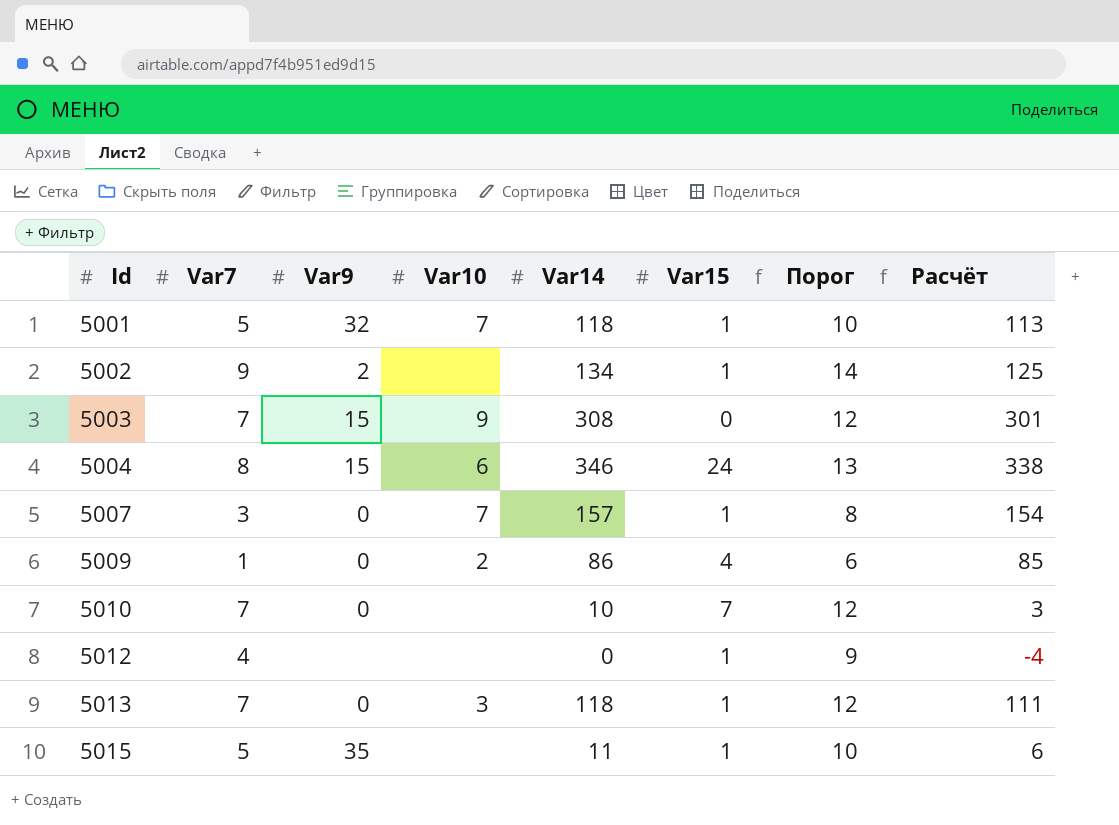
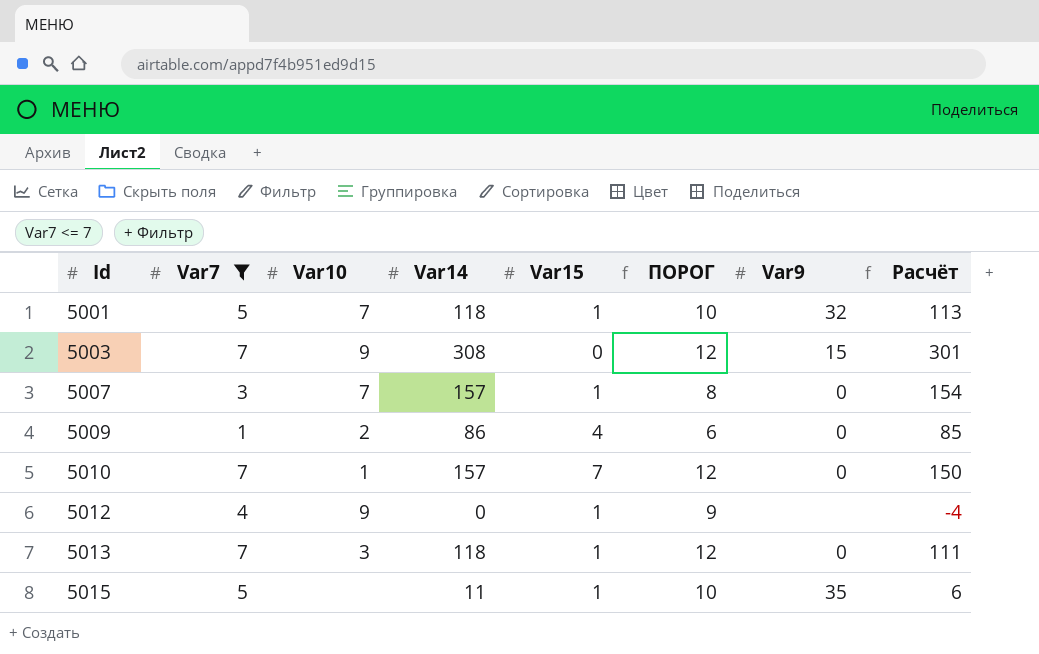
filter: none -> Var7 <= 7
column name: Порог -> ПОРОГ
column Var9 | position: 3 -> 7
5010 | Var10: none -> 1
5010 | Var14: 10 -> 157
5010 | Расчёт: 3 -> 150
5012 | Var10: none -> 9

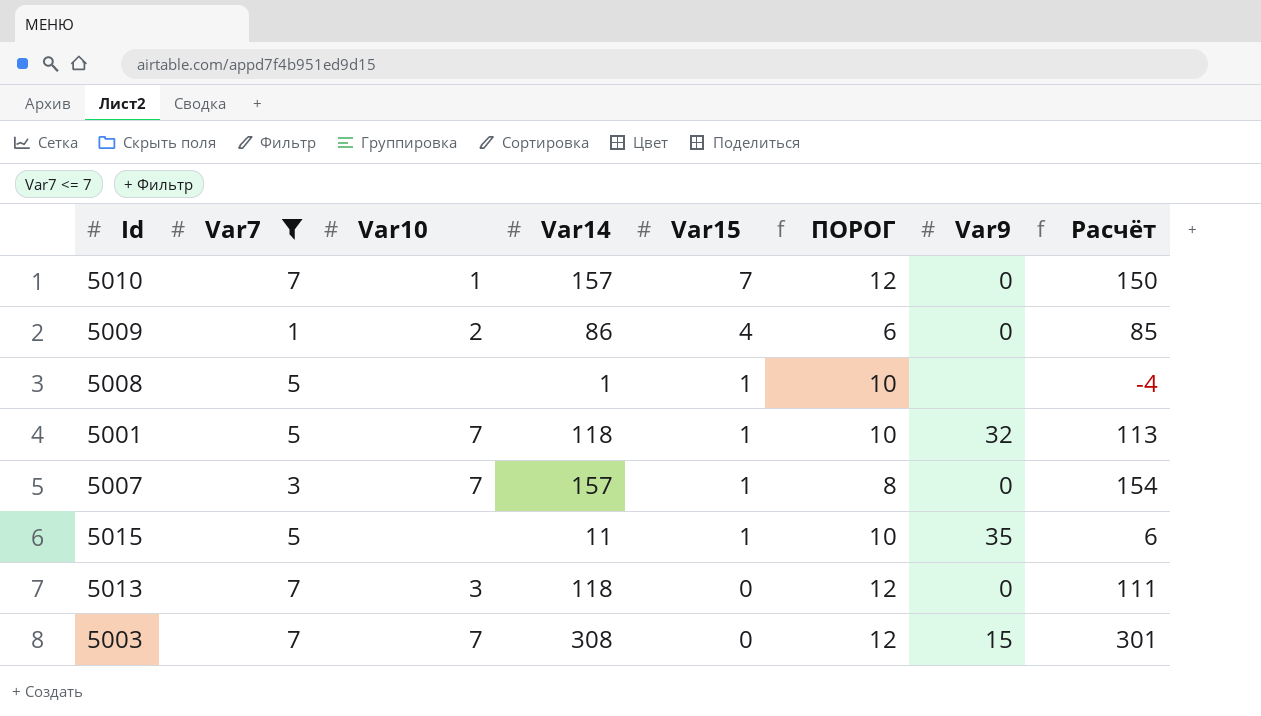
row order: Id ascending -> Var15 descending
row 5012: 4 | 9 | 0 | 1 | 9 | none | -4 -> none
row 5008: none -> 5 | none | 1 | 1 | 10 | none | -4
5013 | Var15: 1 -> 0
5003 | Var10: 9 -> 7

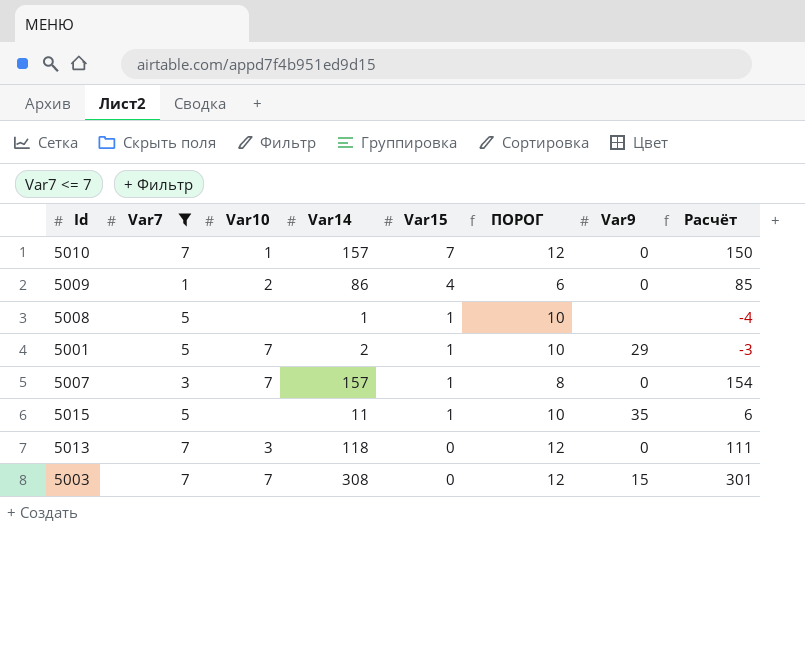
5001 | Var14: 118 -> 2
5001 | Var9: 32 -> 29
5001 | Расчёт: 113 -> -3

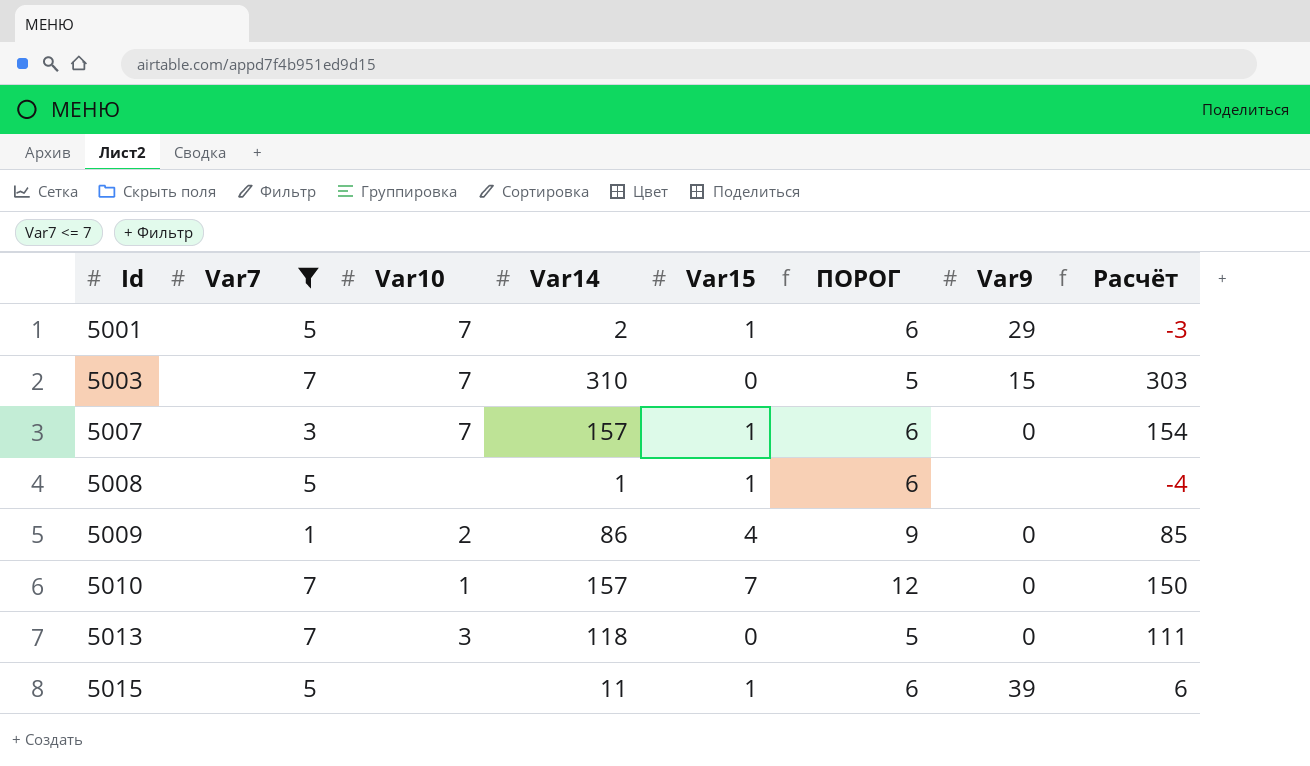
row order: Var15 descending -> Id ascending
column ПОРОГ | formula: [Var7] + 5 -> [Var15] + 5
5003 | Var14: 308 -> 310
5003 | Расчёт: 301 -> 303
5015 | Var9: 35 -> 39

